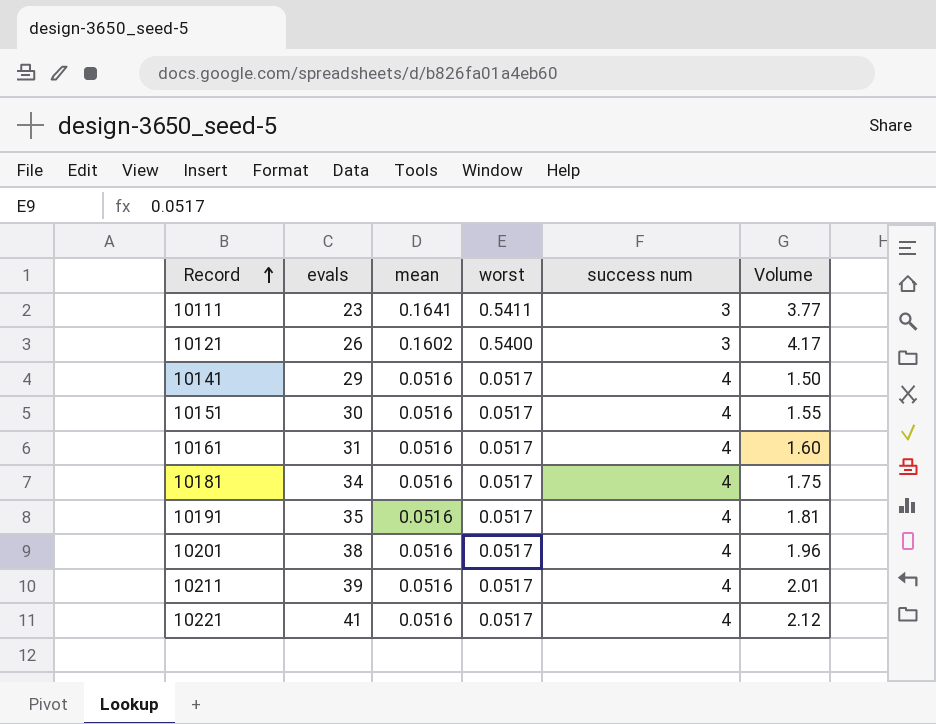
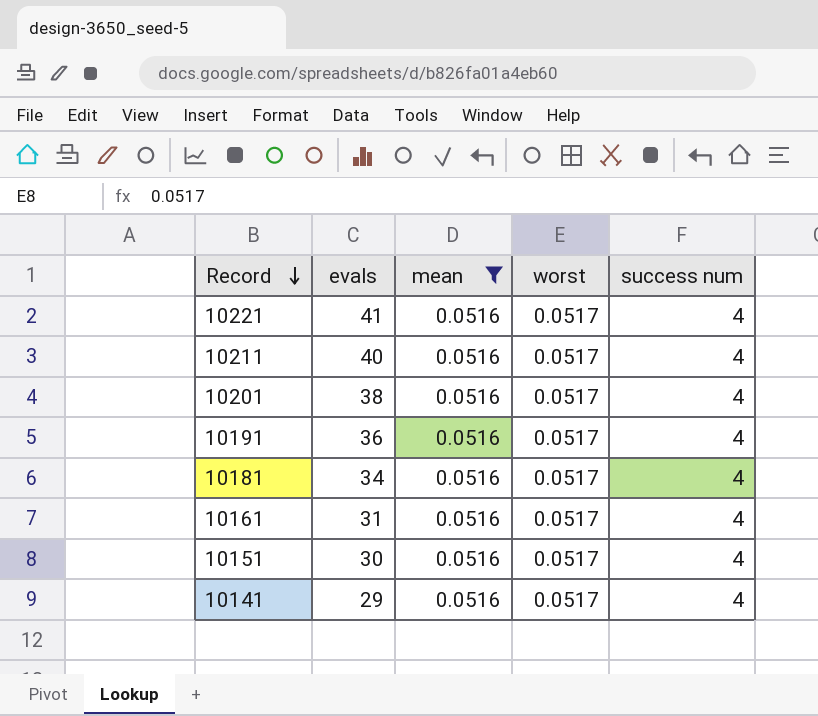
filter: none -> mean = 0.0516
row order: Record ascending -> Record descending
column Volume | formula: [evals] * [mean] -> none
10211 | evals: 39 -> 40
10191 | evals: 35 -> 36

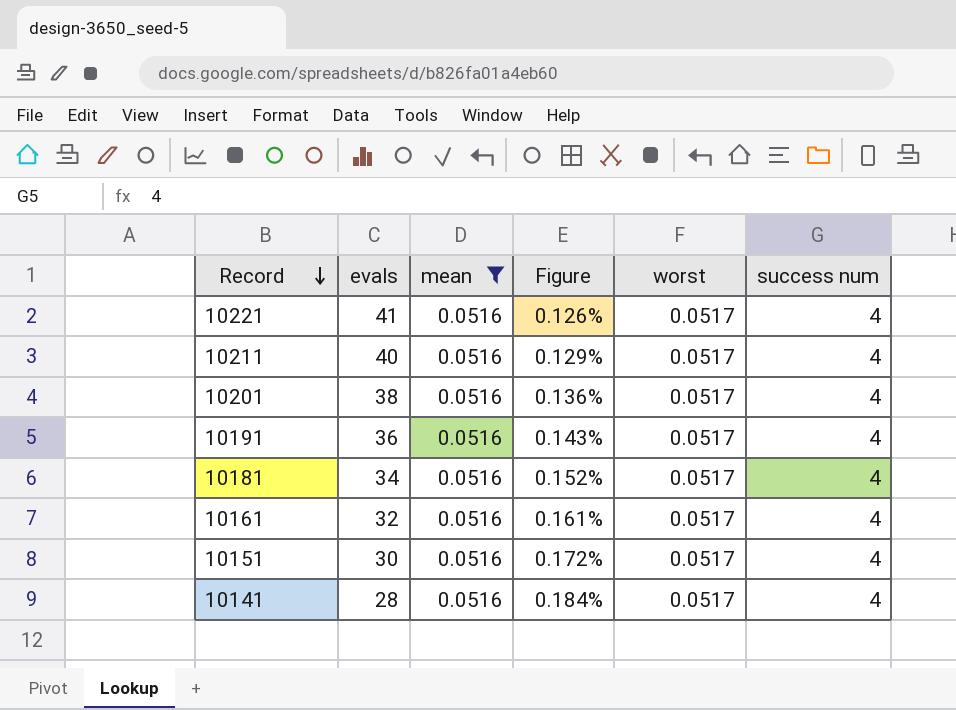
column Figure | formula: none -> [mean] / [evals]
10161 | evals: 31 -> 32
10141 | evals: 29 -> 28

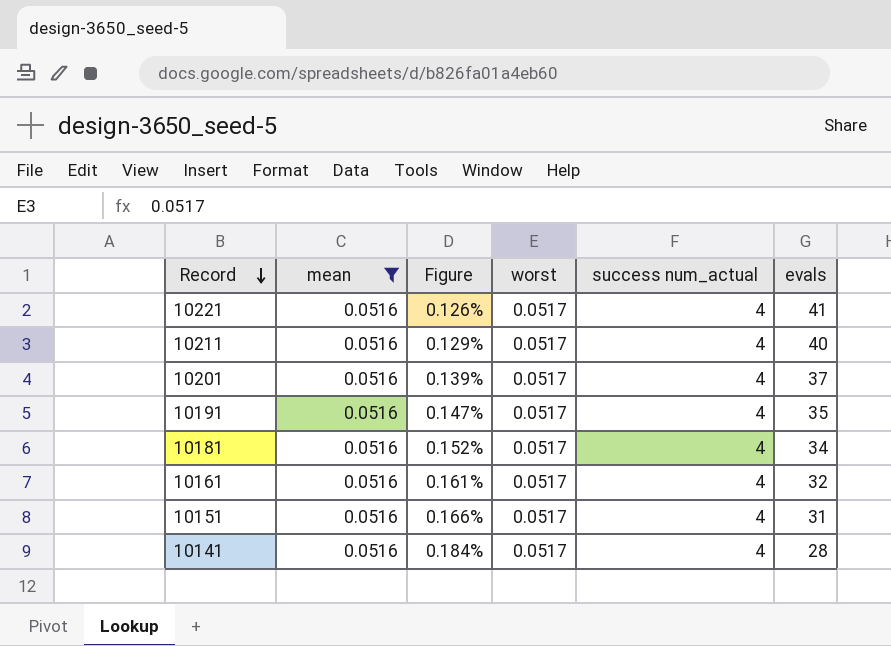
column name: success num -> success num_actual
column evals | position: 2 -> 6
10201 | Figure: 0.136% -> 0.139%
10201 | evals: 38 -> 37
10191 | Figure: 0.143% -> 0.147%
10191 | evals: 36 -> 35
10151 | Figure: 0.172% -> 0.166%
10151 | evals: 30 -> 31

